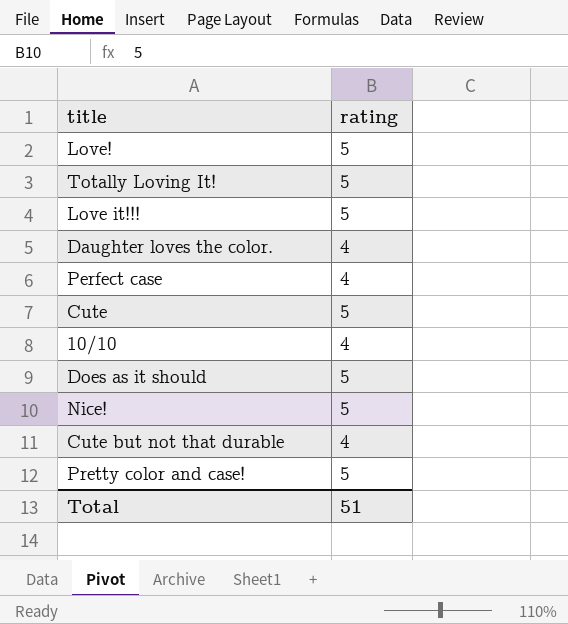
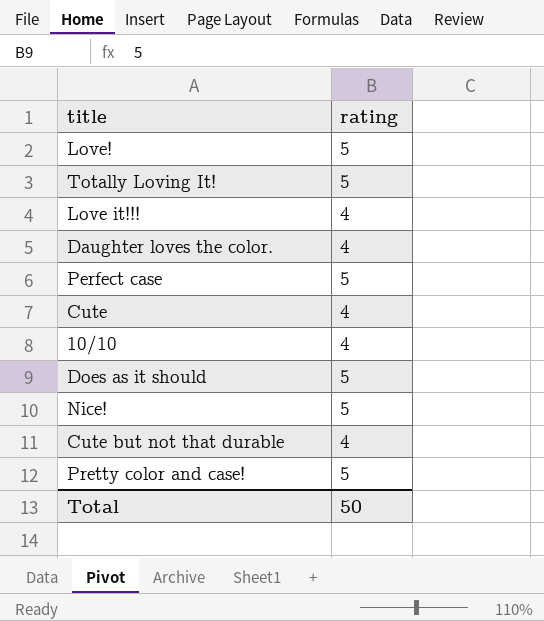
Love it!!! | rating: 5 -> 4
Perfect case | rating: 4 -> 5
Cute | rating: 5 -> 4
Total | rating: 51 -> 50

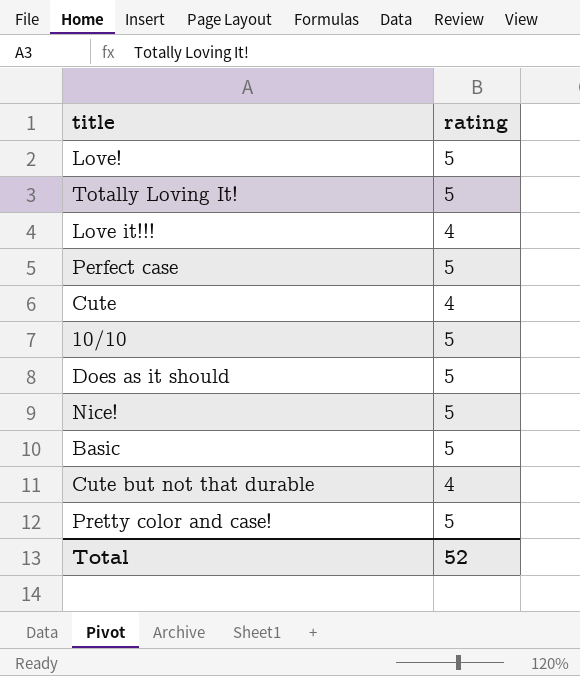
row Daughter loves the color.: 4 -> none
10/10 | rating: 4 -> 5
row Basic: none -> 5
Total | rating: 50 -> 52

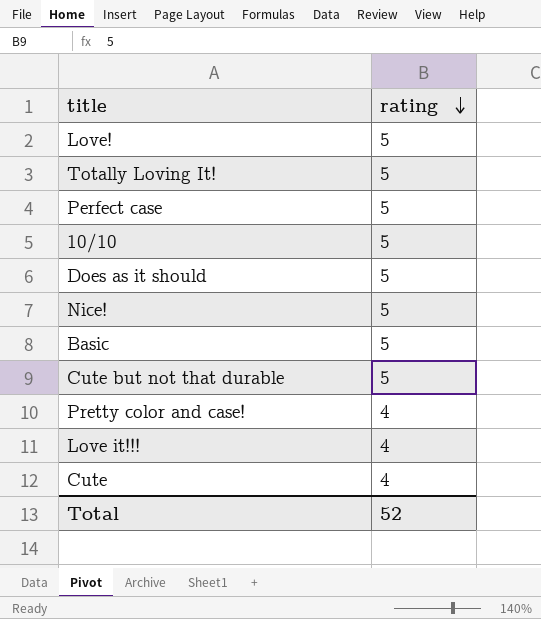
row order: none -> rating descending
Cute but not that durable | rating: 4 -> 5
Pretty color and case! | rating: 5 -> 4

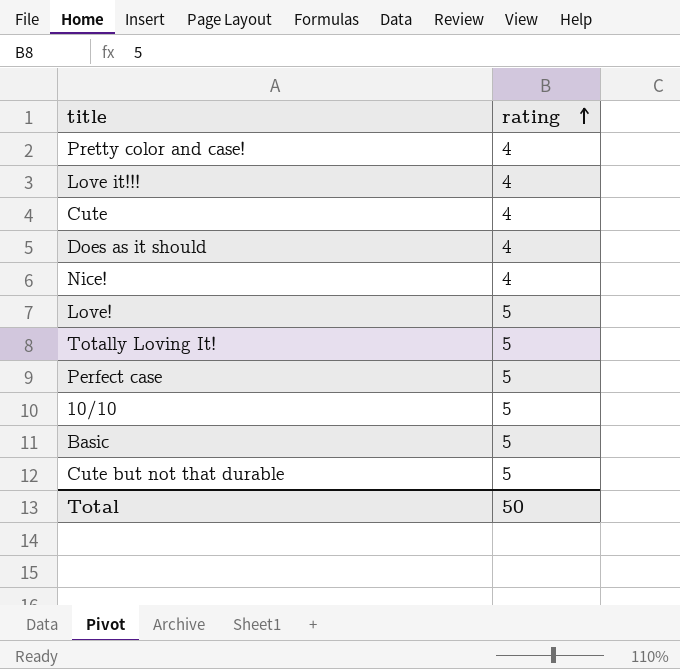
row order: rating descending -> rating ascending
Does as it should | rating: 5 -> 4
Nice! | rating: 5 -> 4
Total | rating: 52 -> 50

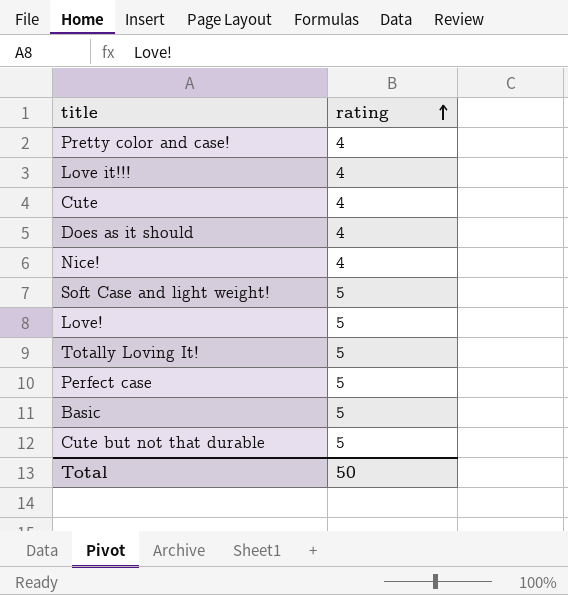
row 10/10: 5 -> none
row Soft Case and light weight!: none -> 5

